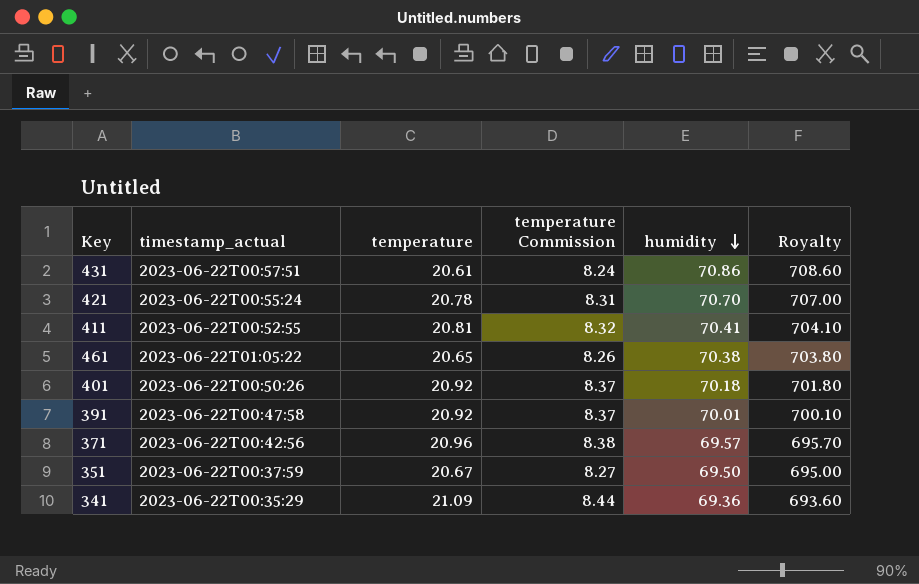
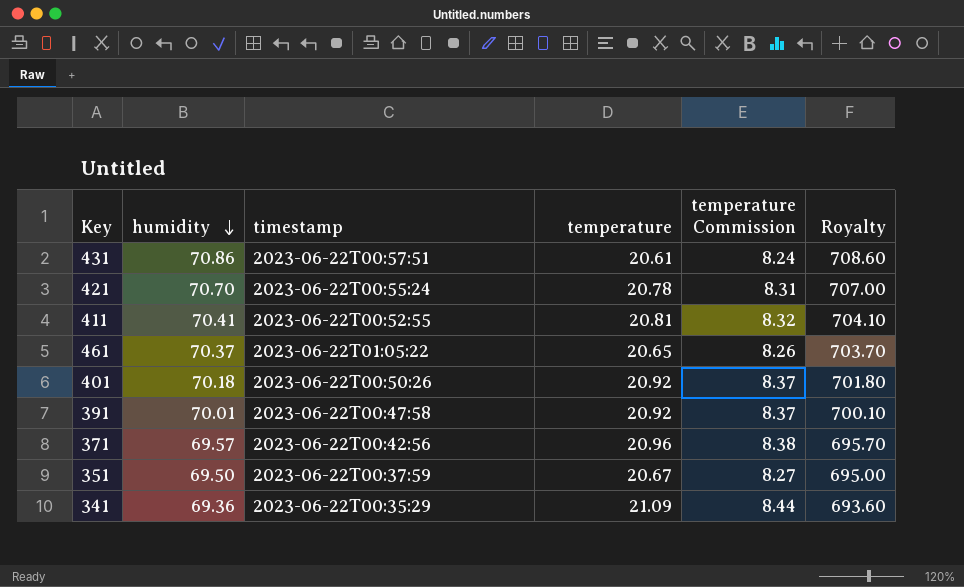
column humidity | position: 5 -> 2
column name: timestamp_actual -> timestamp
461 | humidity: 70.38 -> 70.37
461 | Royalty: 703.80 -> 703.70

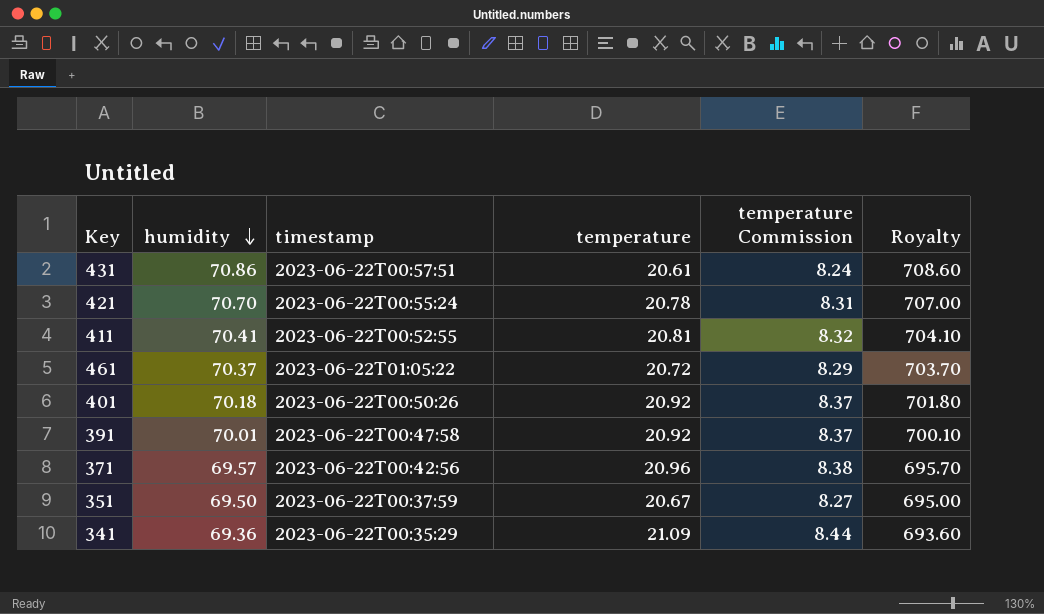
461 | temperature: 20.65 -> 20.72
461 | temperature Commission: 8.26 -> 8.29

